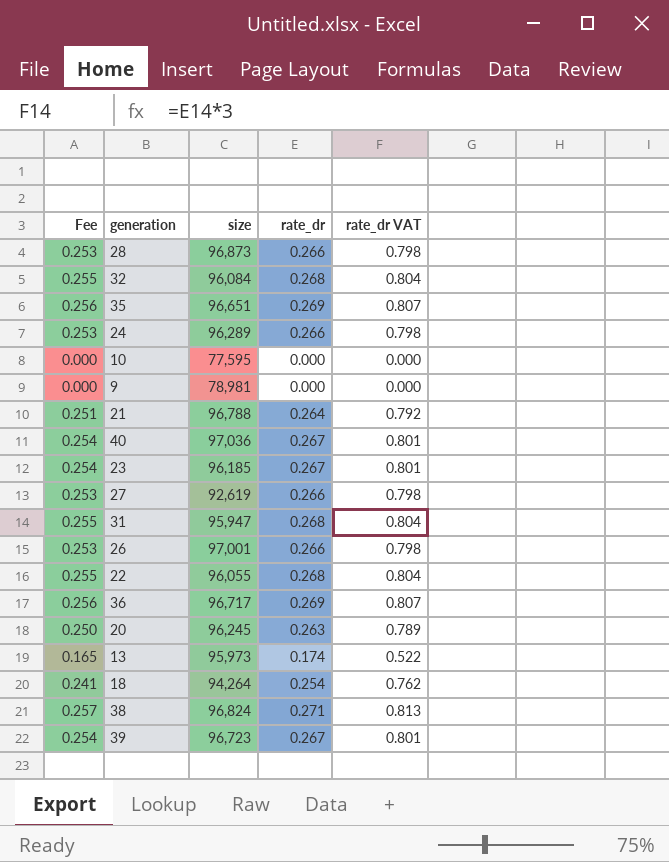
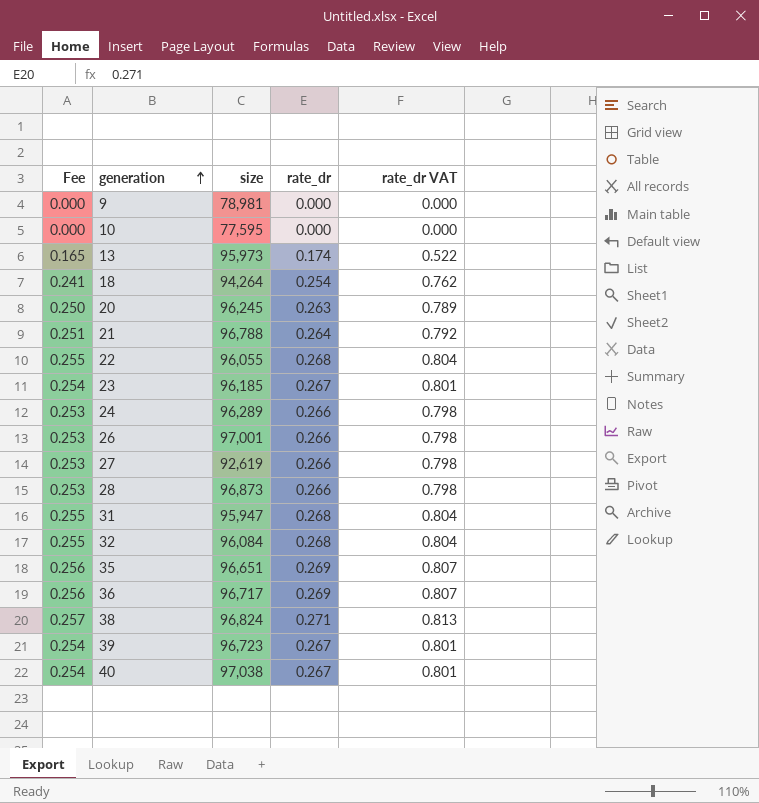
row order: none -> generation ascending
40 | size: 97,036 -> 97,038

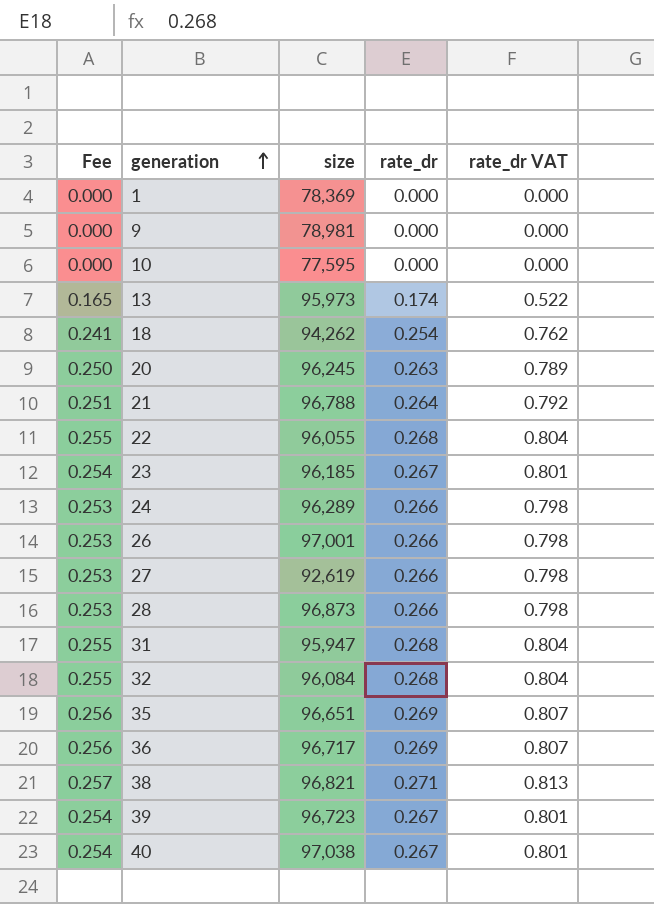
row 1: none -> 0.000 | 78,369 | 0.000 | 0.000
18 | size: 94,264 -> 94,262
38 | size: 96,824 -> 96,821

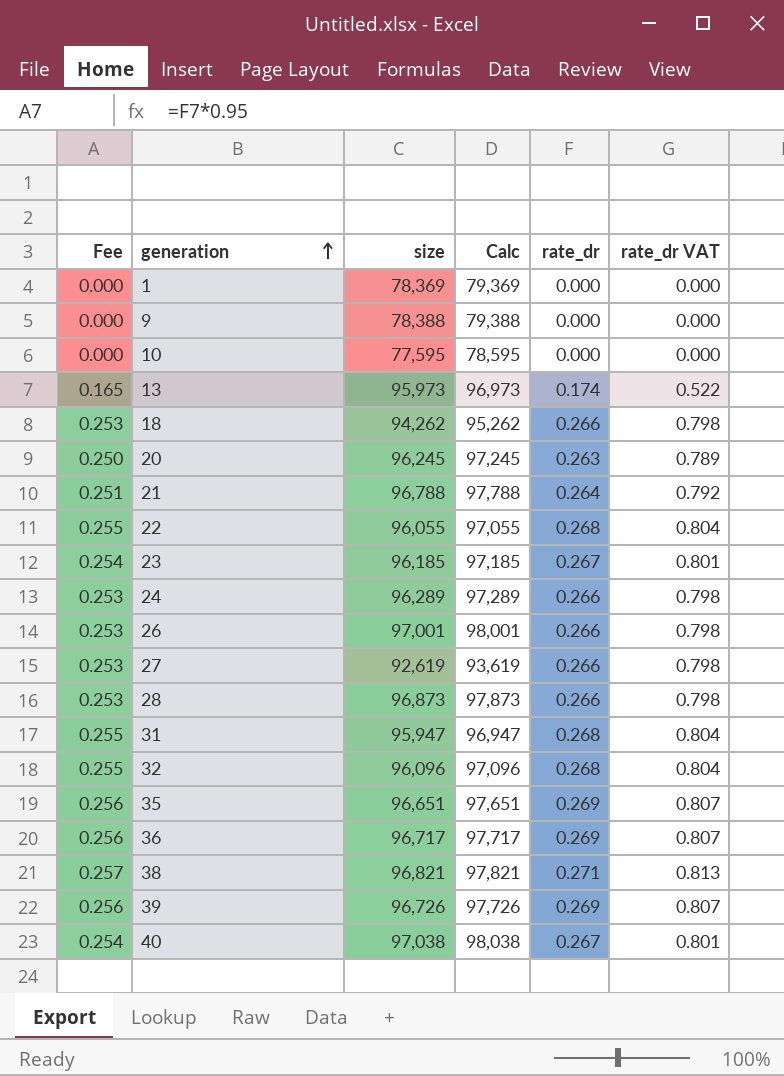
column Calc | formula: none -> [size] + 1000
9 | size: 78,981 -> 78,388
18 | Fee: 0.241 -> 0.253
18 | rate_dr: 0.254 -> 0.266
18 | rate_dr VAT: 0.762 -> 0.798
32 | size: 96,084 -> 96,096
39 | Fee: 0.254 -> 0.256
39 | size: 96,723 -> 96,726
39 | rate_dr: 0.267 -> 0.269
39 | rate_dr VAT: 0.801 -> 0.807

